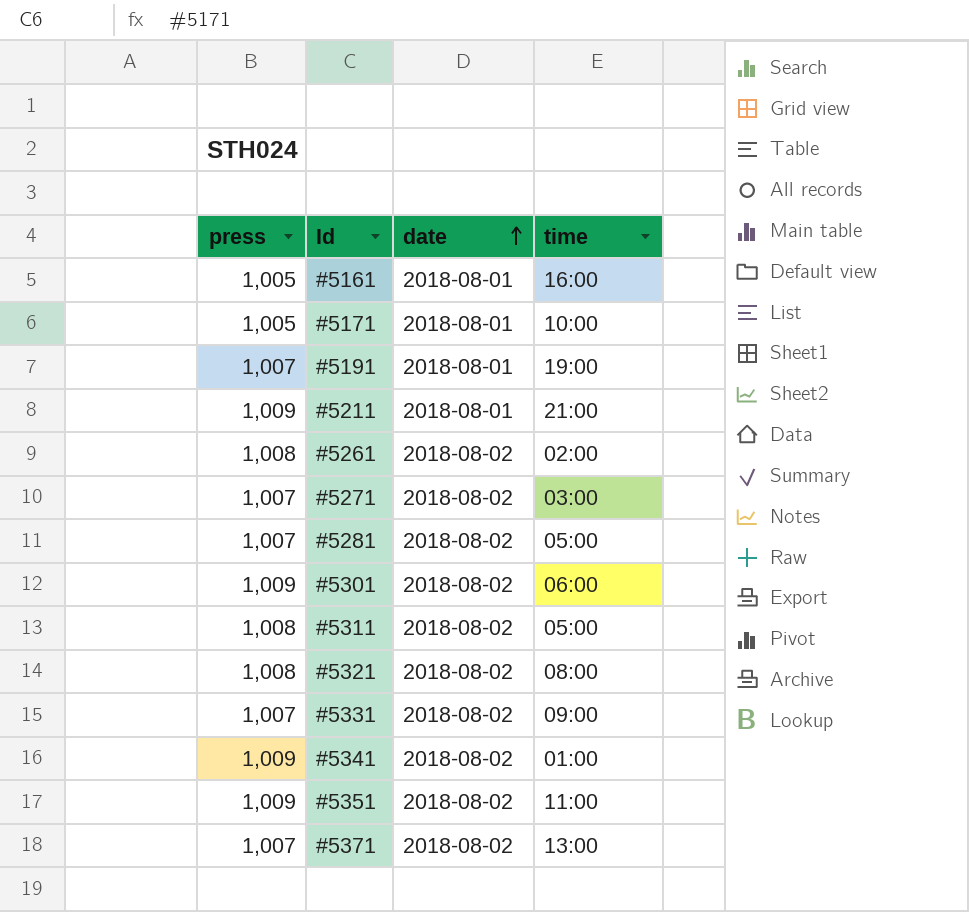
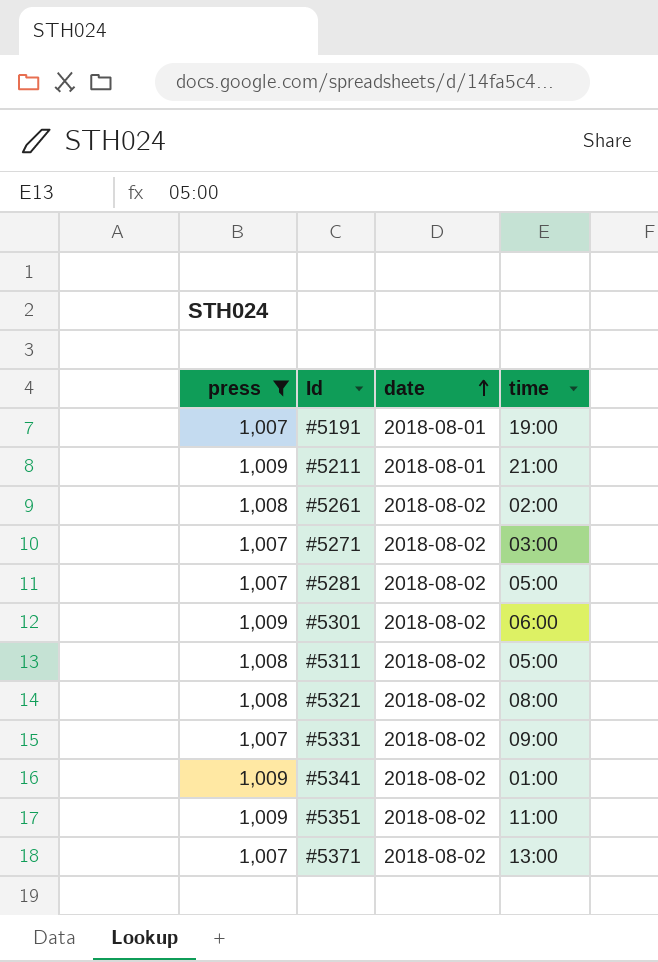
filter: none -> press != 1,005

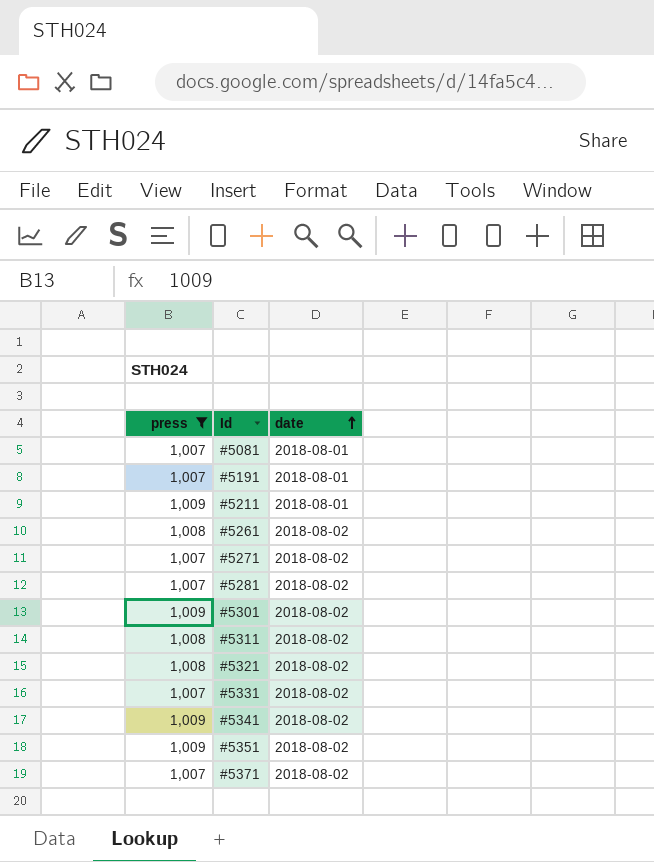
column time | position: 4 -> none
row #5081: none -> 1,007 | 2018-08-01

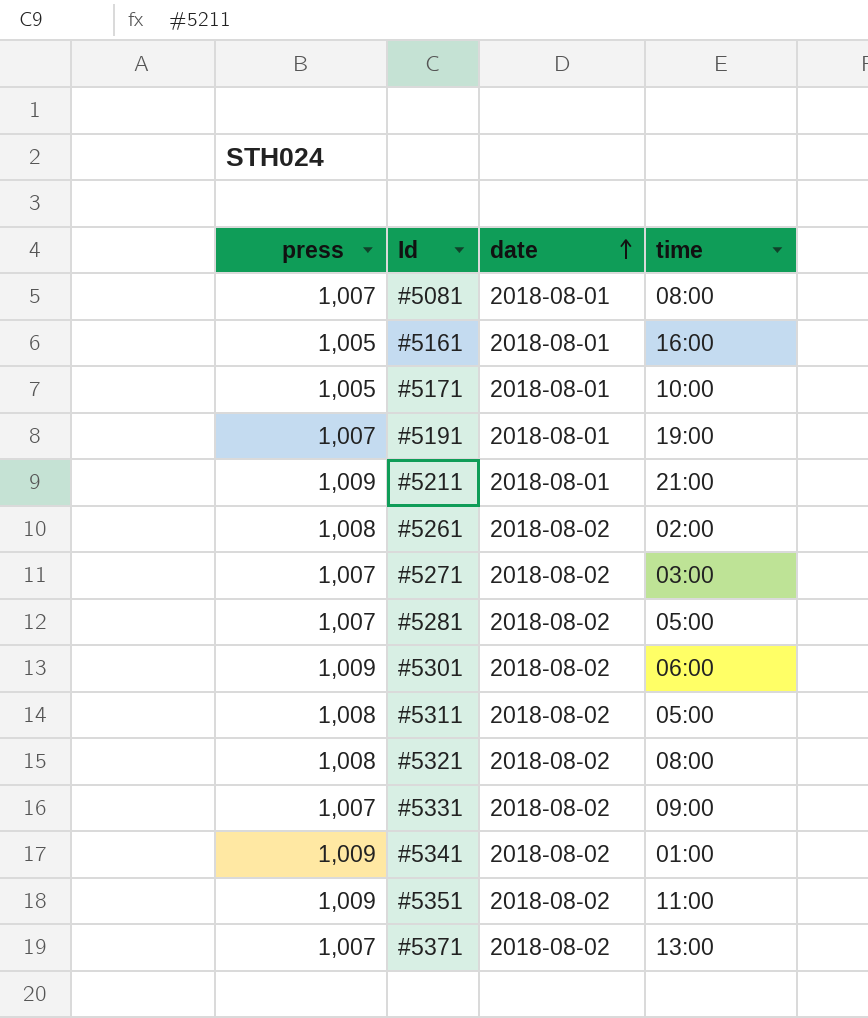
filter: press != 1,005 -> none
column time | position: none -> 4

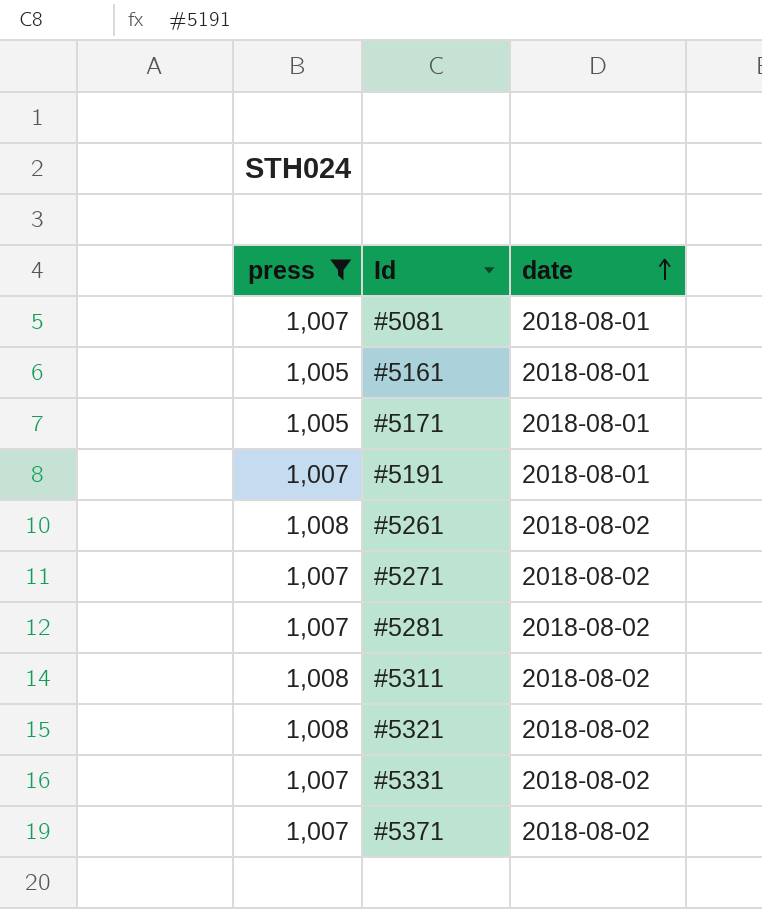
filter: none -> press != 1,009
column time | position: 4 -> none

